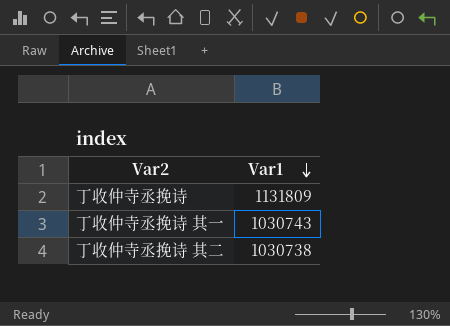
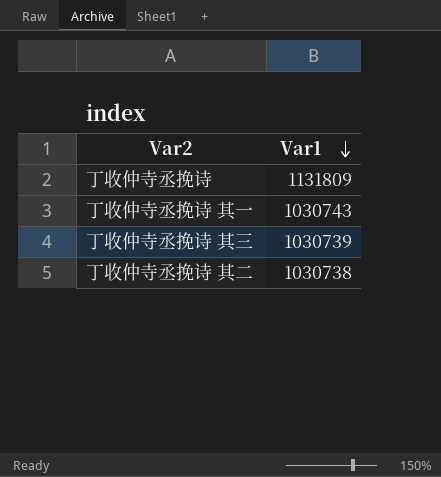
row 丁收仲寺丞挽诗 其三: none -> 1030739

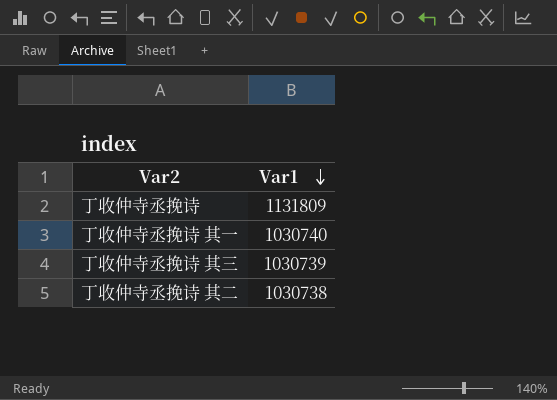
丁收仲寺丞挽诗 其一 | Var1: 1030743 -> 1030740

